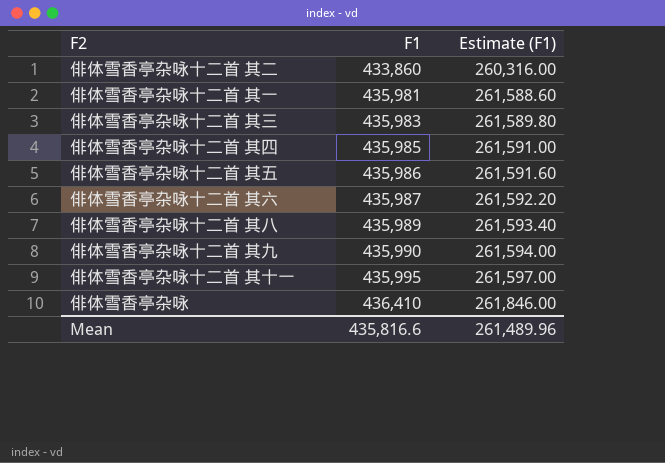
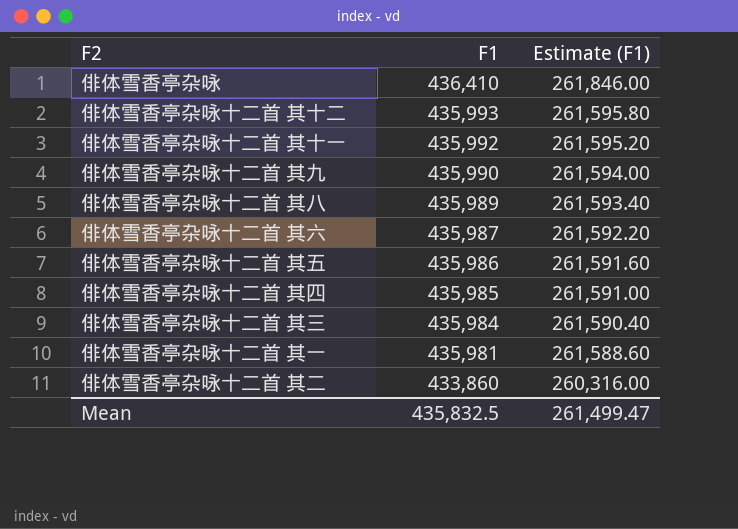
row order: F1 ascending -> F1 descending
row 俳体雪香亭杂咏十二首 其十二: none -> 435,993 | 261,595.80
俳体雪香亭杂咏十二首 其十一 | F1: 435,995 -> 435,992
俳体雪香亭杂咏十二首 其十一 | Estimate (F1): 261,597.00 -> 261,595.20
俳体雪香亭杂咏十二首 其三 | F1: 435,983 -> 435,984
俳体雪香亭杂咏十二首 其三 | Estimate (F1): 261,589.80 -> 261,590.40
Mean | F1: 435,816.6 -> 435,832.5
Mean | Estimate (F1): 261,489.96 -> 261,499.47

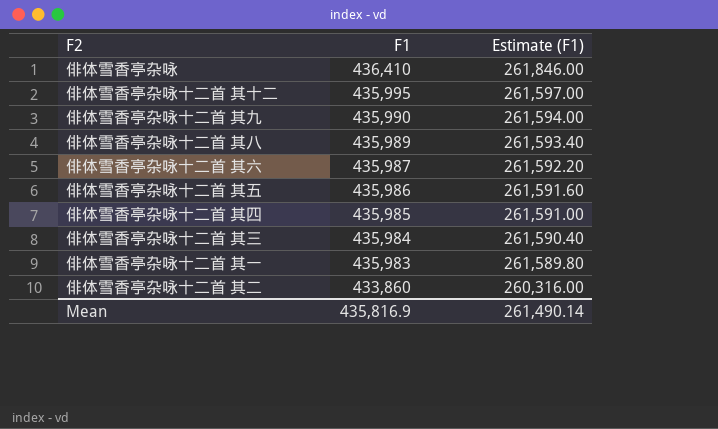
row 俳体雪香亭杂咏十二首 其十一: 435,992 | 261,595.20 -> none
俳体雪香亭杂咏十二首 其十二 | F1: 435,993 -> 435,995
俳体雪香亭杂咏十二首 其十二 | Estimate (F1): 261,595.80 -> 261,597.00
俳体雪香亭杂咏十二首 其一 | F1: 435,981 -> 435,983
俳体雪香亭杂咏十二首 其一 | Estimate (F1): 261,588.60 -> 261,589.80
Mean | F1: 435,832.5 -> 435,816.9
Mean | Estimate (F1): 261,499.47 -> 261,490.14

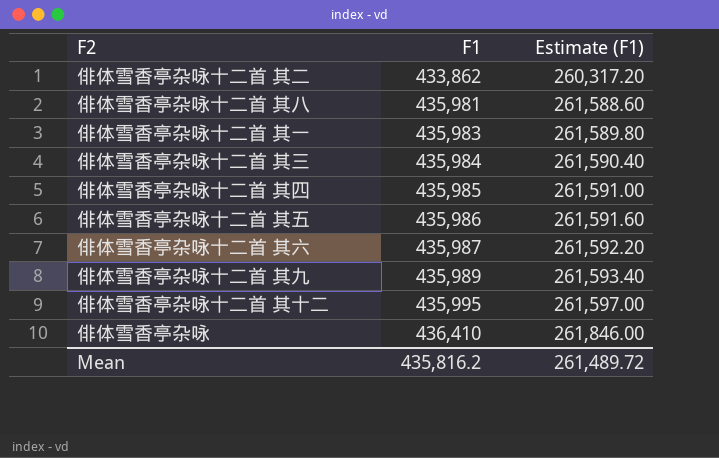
row order: F1 descending -> F1 ascending
俳体雪香亭杂咏十二首 其二 | F1: 433,860 -> 433,862
俳体雪香亭杂咏十二首 其二 | Estimate (F1): 260,316.00 -> 260,317.20
俳体雪香亭杂咏十二首 其八 | F1: 435,989 -> 435,981
俳体雪香亭杂咏十二首 其八 | Estimate (F1): 261,593.40 -> 261,588.60
俳体雪香亭杂咏十二首 其九 | F1: 435,990 -> 435,989
俳体雪香亭杂咏十二首 其九 | Estimate (F1): 261,594.00 -> 261,593.40
Mean | F1: 435,816.9 -> 435,816.2
Mean | Estimate (F1): 261,490.14 -> 261,489.72

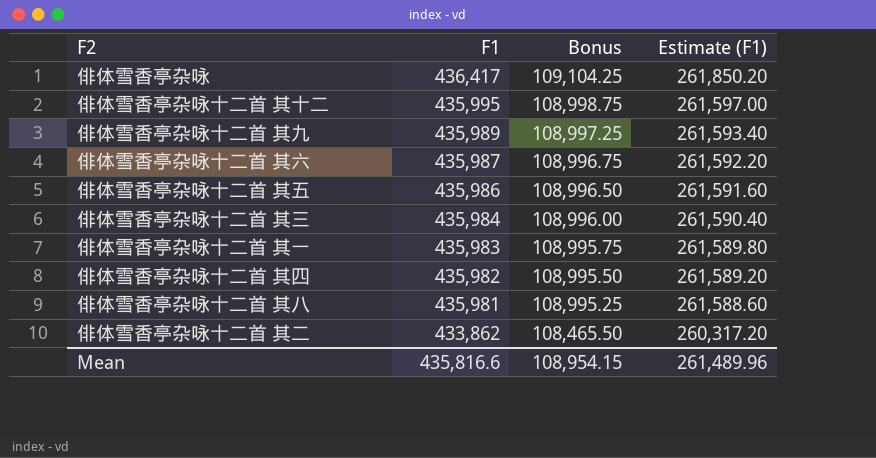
row order: F1 ascending -> F1 descending
column Bonus | formula: none -> [F1] * 0.25
俳体雪香亭杂咏 | F1: 436,410 -> 436,417
俳体雪香亭杂咏 | Estimate (F1): 261,846.00 -> 261,850.20
俳体雪香亭杂咏十二首 其四 | F1: 435,985 -> 435,982
俳体雪香亭杂咏十二首 其四 | Estimate (F1): 261,591.00 -> 261,589.20
Mean | F1: 435,816.2 -> 435,816.6
Mean | Estimate (F1): 261,489.72 -> 261,489.96

